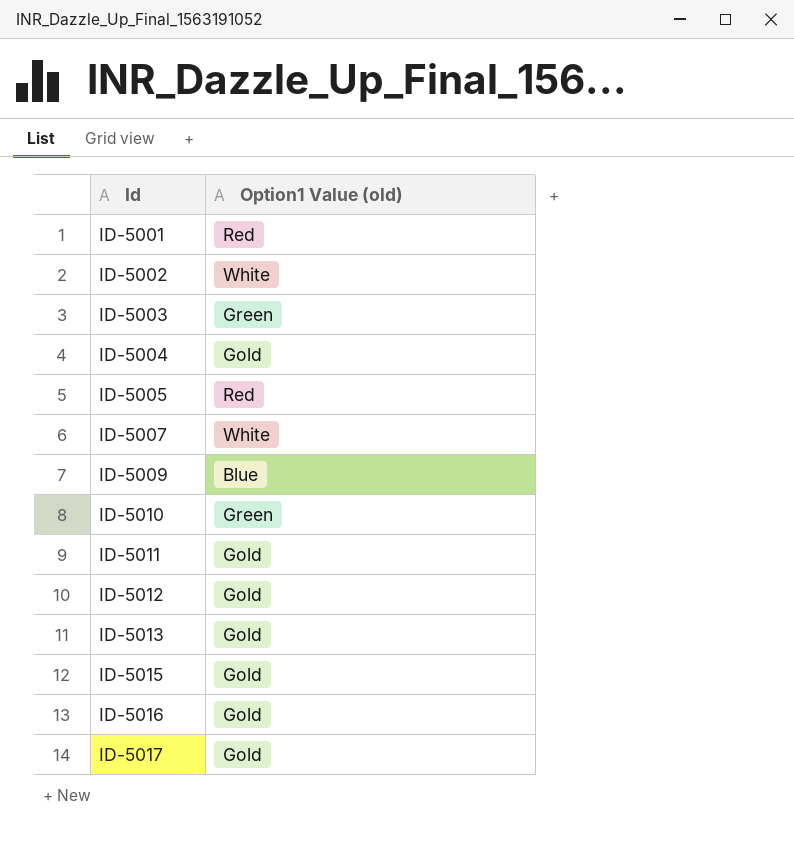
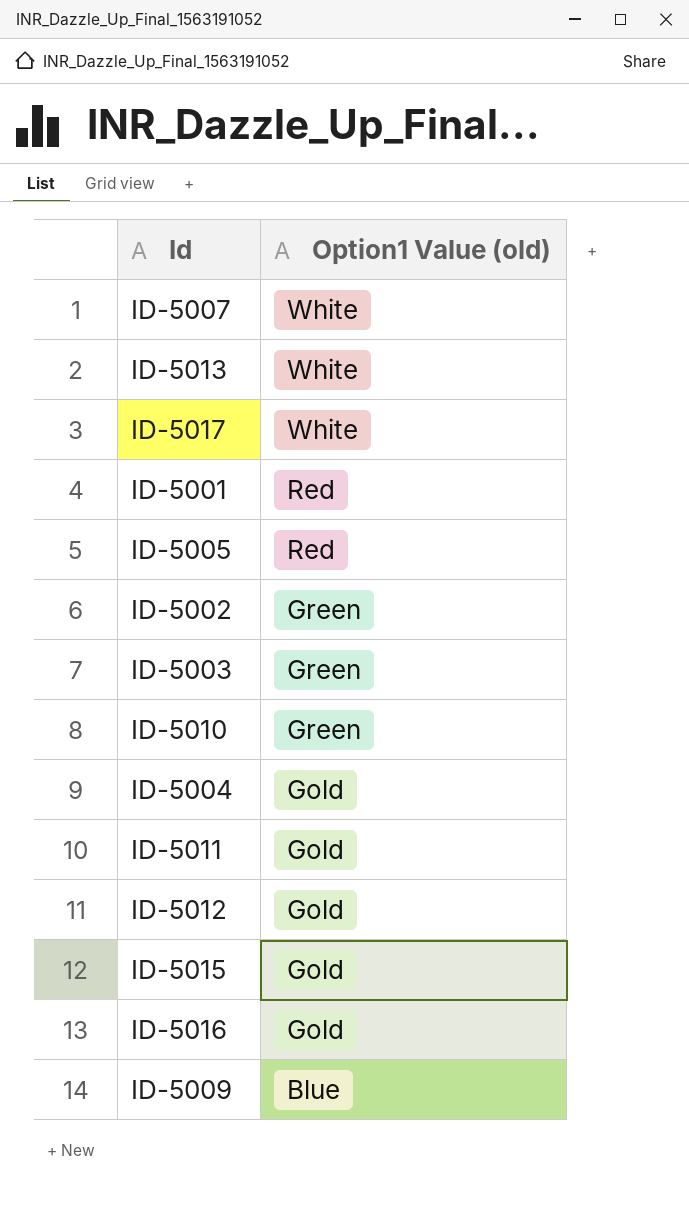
row order: Id ascending -> Option1 Value (old) descending
ID-5013 | Option1 Value (old): Gold -> White
ID-5017 | Option1 Value (old): Gold -> White
ID-5002 | Option1 Value (old): White -> Green

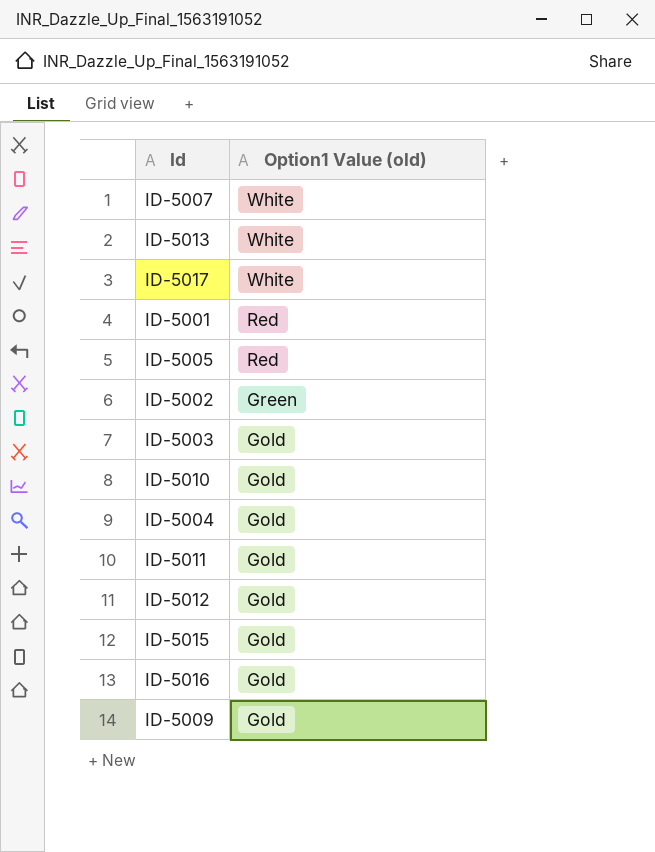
ID-5003 | Option1 Value (old): Green -> Gold
ID-5010 | Option1 Value (old): Green -> Gold
ID-5009 | Option1 Value (old): Blue -> Gold

